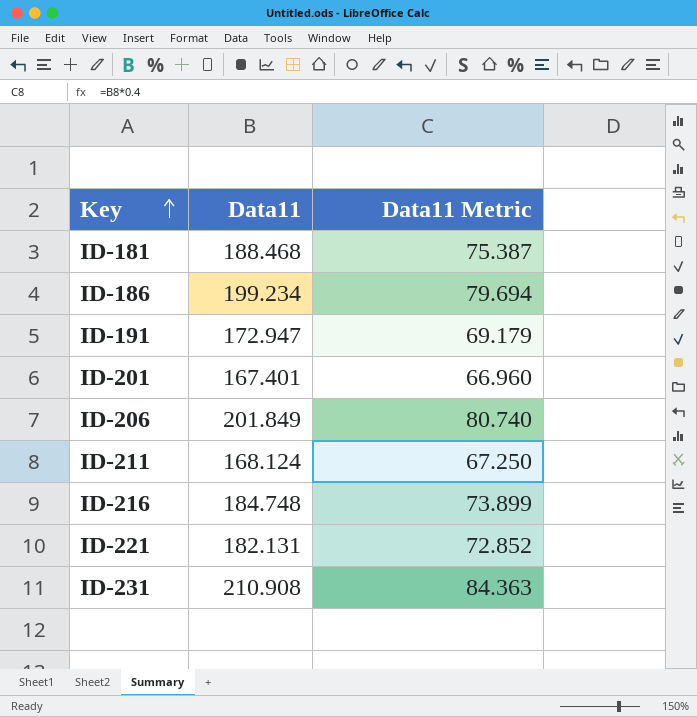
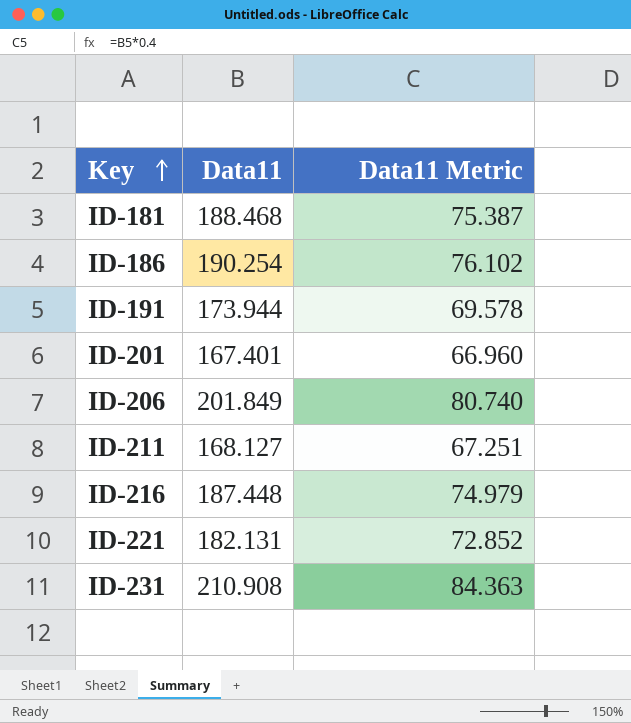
ID-186 | Data11: 199.234 -> 190.254
ID-186 | Data11 Metric: 79.694 -> 76.102
ID-191 | Data11: 172.947 -> 173.944
ID-191 | Data11 Metric: 69.179 -> 69.578
ID-211 | Data11: 168.124 -> 168.127
ID-211 | Data11 Metric: 67.250 -> 67.251
ID-216 | Data11: 184.748 -> 187.448
ID-216 | Data11 Metric: 73.899 -> 74.979

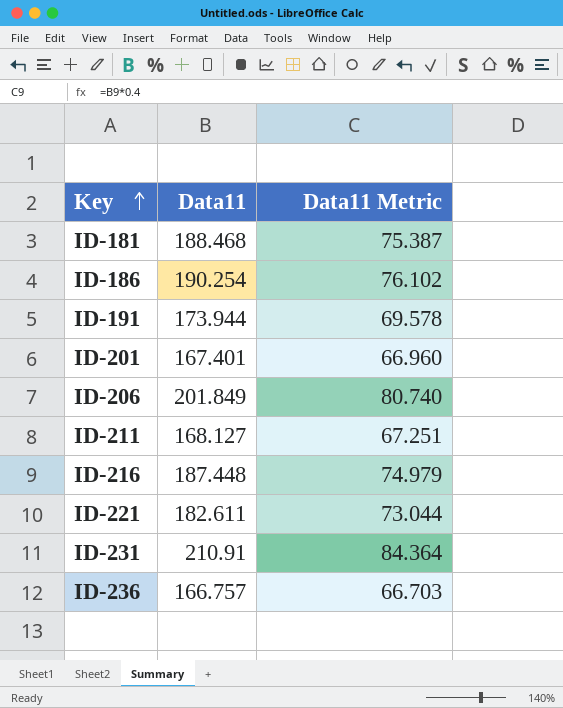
ID-221 | Data11: 182.131 -> 182.611
ID-221 | Data11 Metric: 72.852 -> 73.044
ID-231 | Data11: 210.908 -> 210.91
ID-231 | Data11 Metric: 84.363 -> 84.364
row ID-236: none -> 166.757 | 66.703

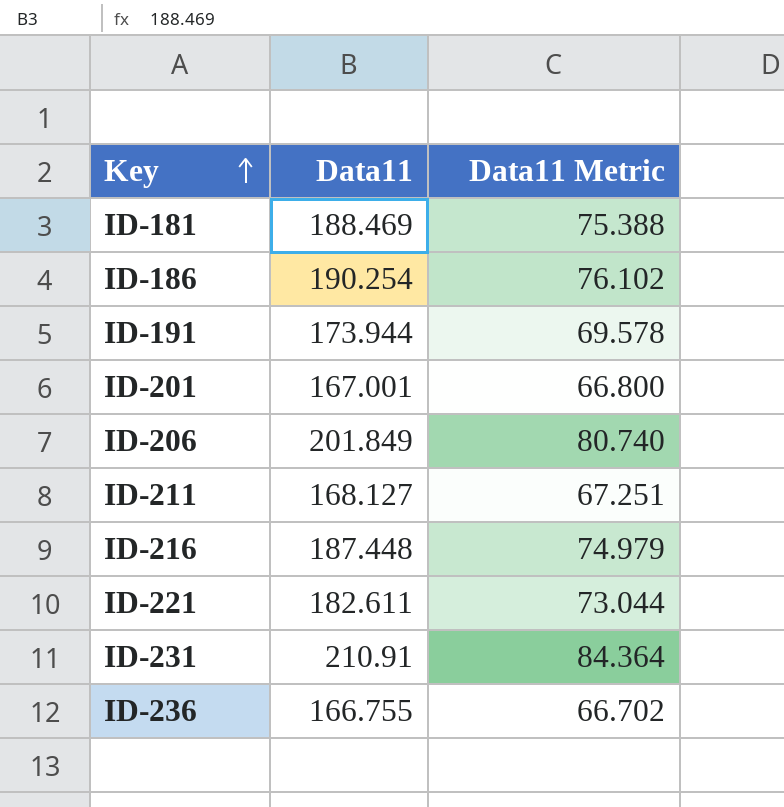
ID-181 | Data11: 188.468 -> 188.469
ID-181 | Data11 Metric: 75.387 -> 75.388
ID-201 | Data11: 167.401 -> 167.001
ID-201 | Data11 Metric: 66.960 -> 66.800
ID-236 | Data11: 166.757 -> 166.755
ID-236 | Data11 Metric: 66.703 -> 66.702

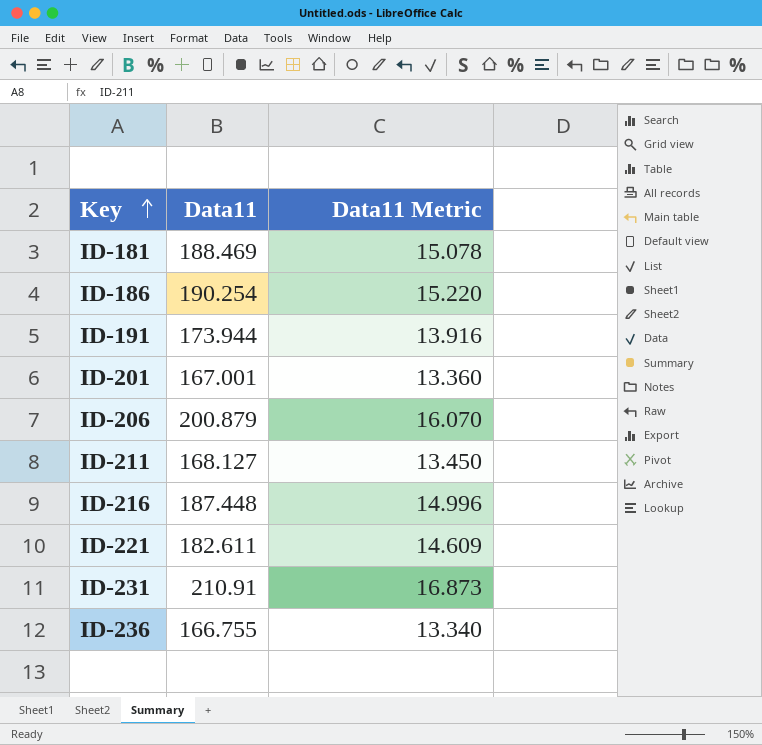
column Data11 Metric | formula: [Data11] * 0.4 -> [Data11] * 0.08
ID-206 | Data11: 201.849 -> 200.879

